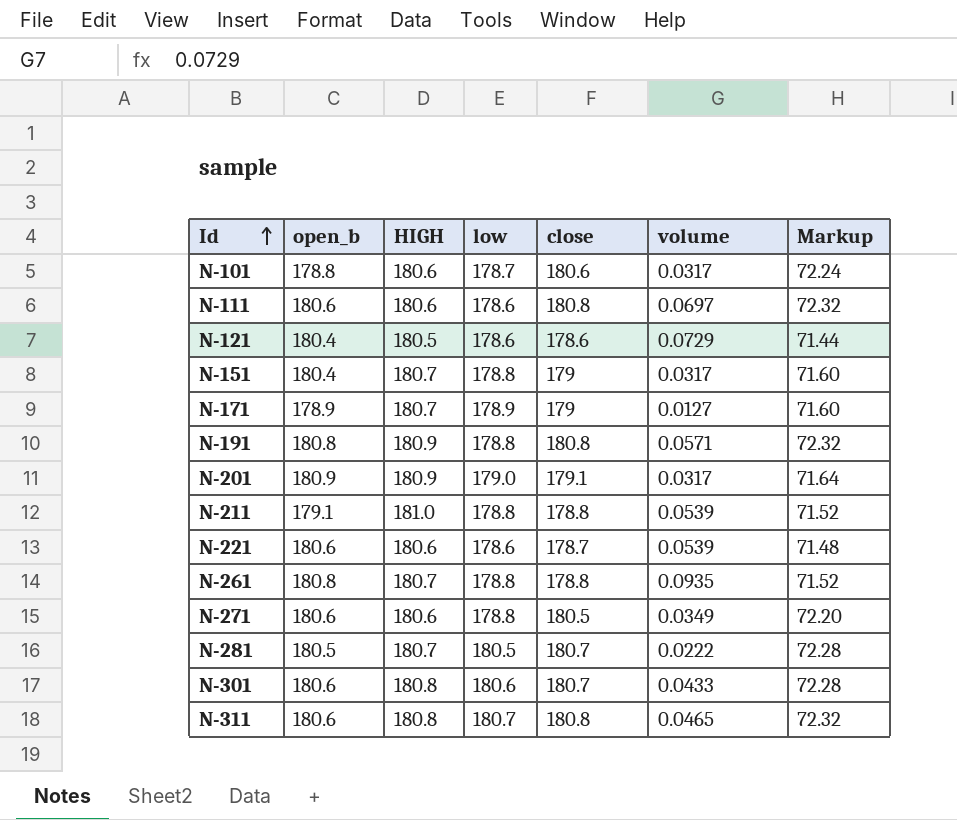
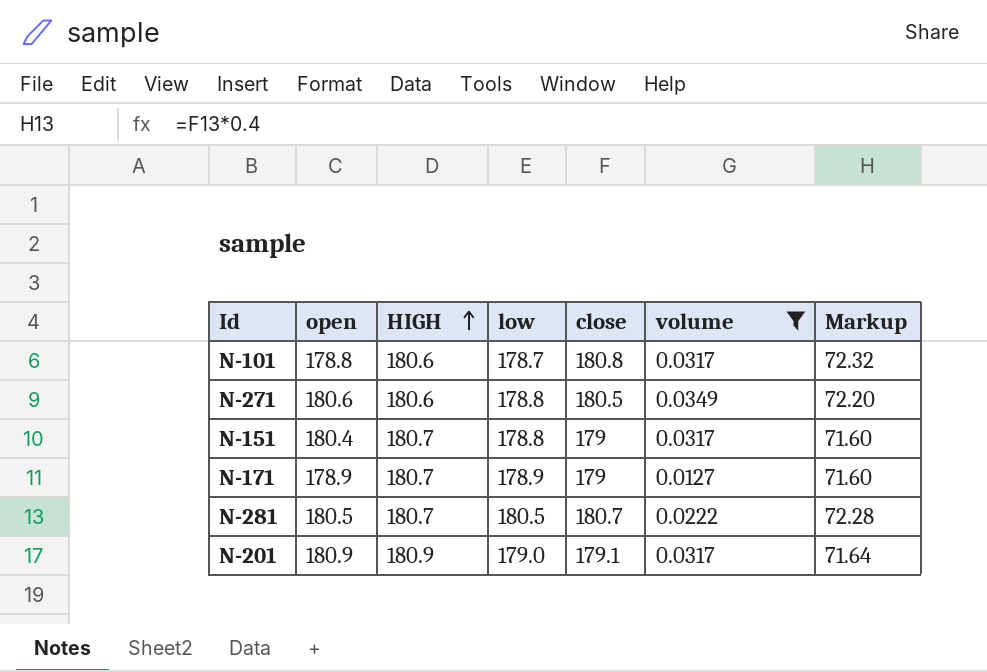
filter: none -> volume <= 0.0349
row order: Id ascending -> HIGH ascending
column name: open_b -> open
N-101 | close: 180.6 -> 180.8
N-101 | Markup: 72.24 -> 72.32

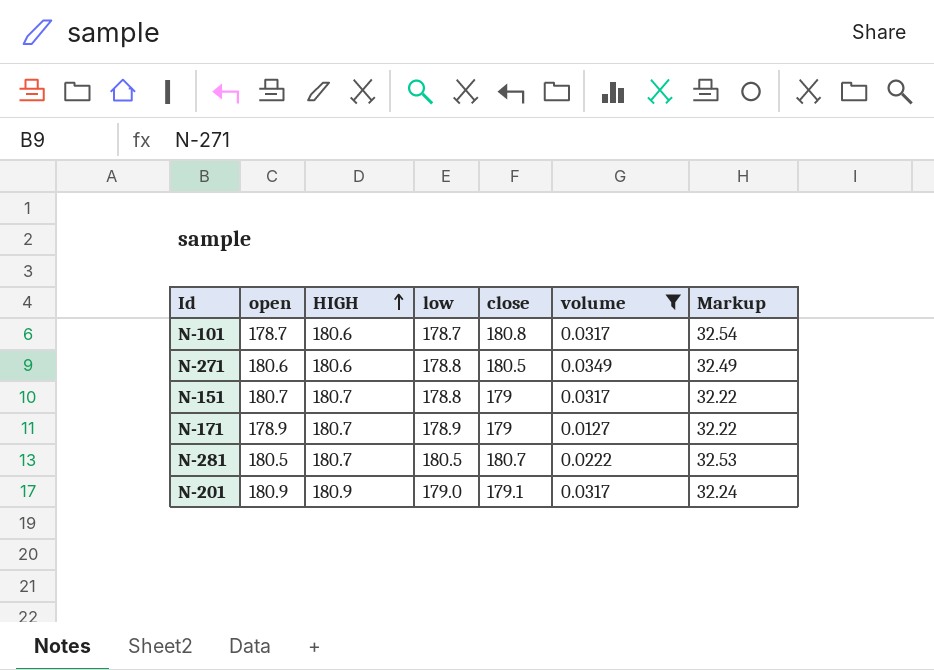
column Markup | formula: [close] * 0.4 -> [close] * 0.18
N-101 | open: 178.8 -> 178.7
N-151 | open: 180.4 -> 180.7

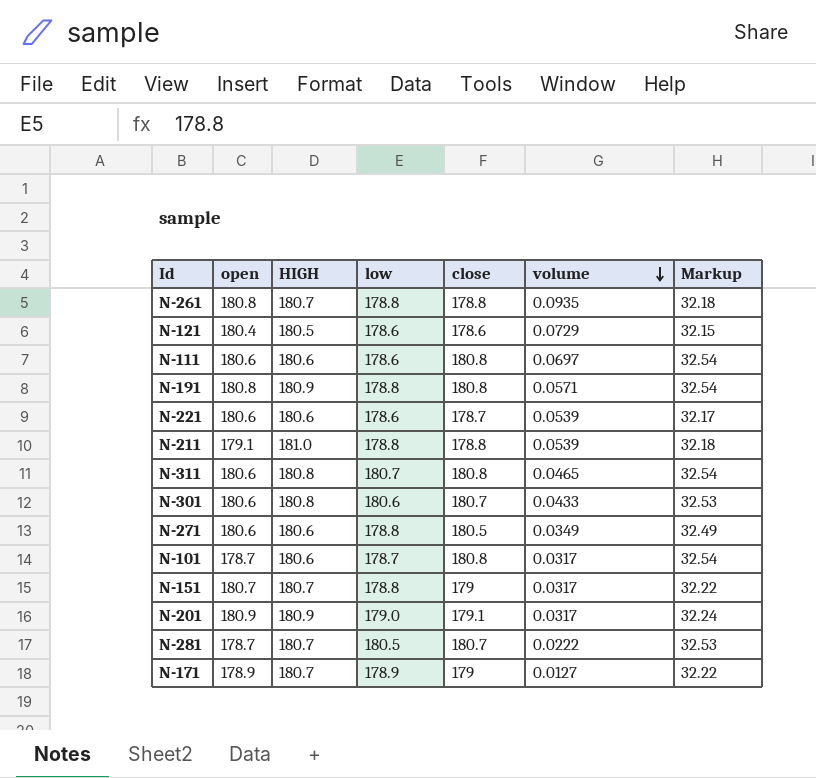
filter: volume <= 0.0349 -> none
row order: HIGH ascending -> volume descending
N-281 | open: 180.5 -> 178.7

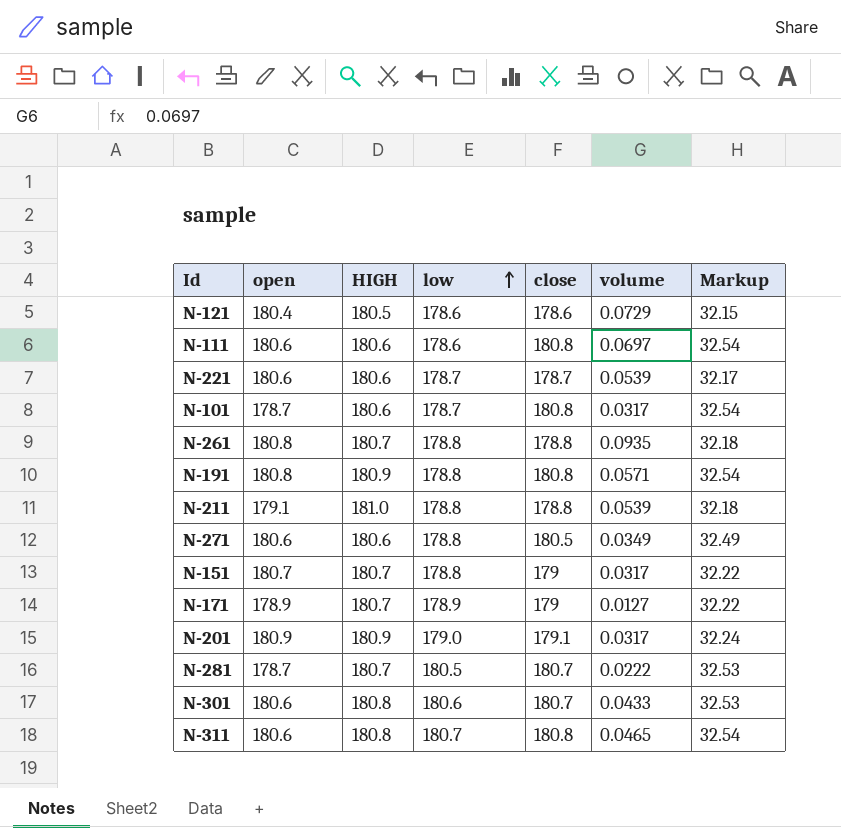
row order: volume descending -> low ascending
N-221 | low: 178.6 -> 178.7

